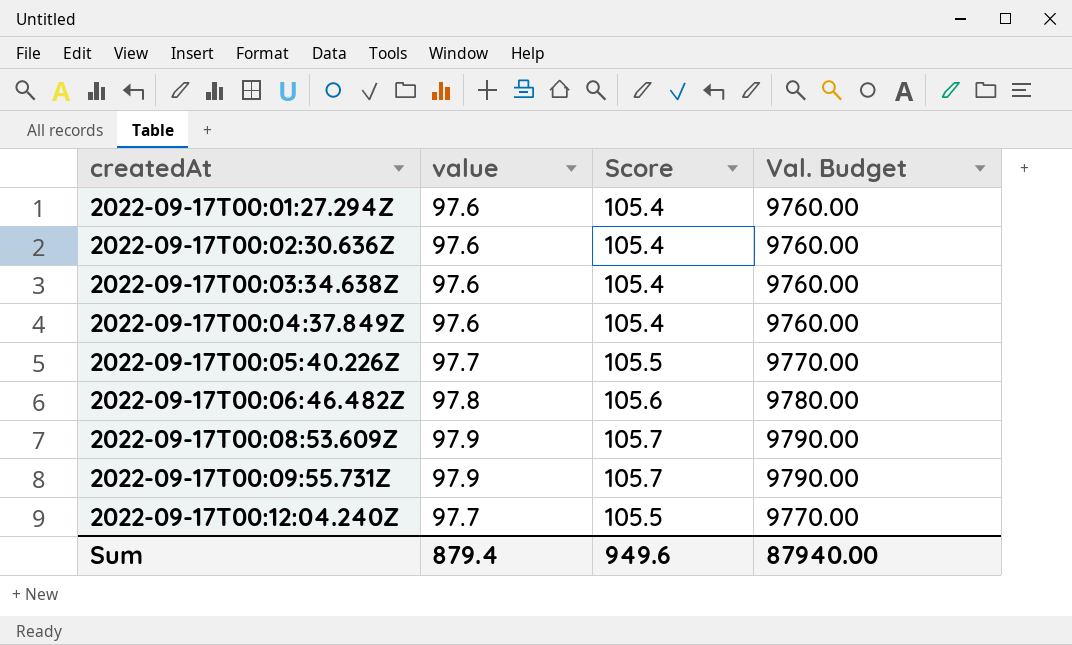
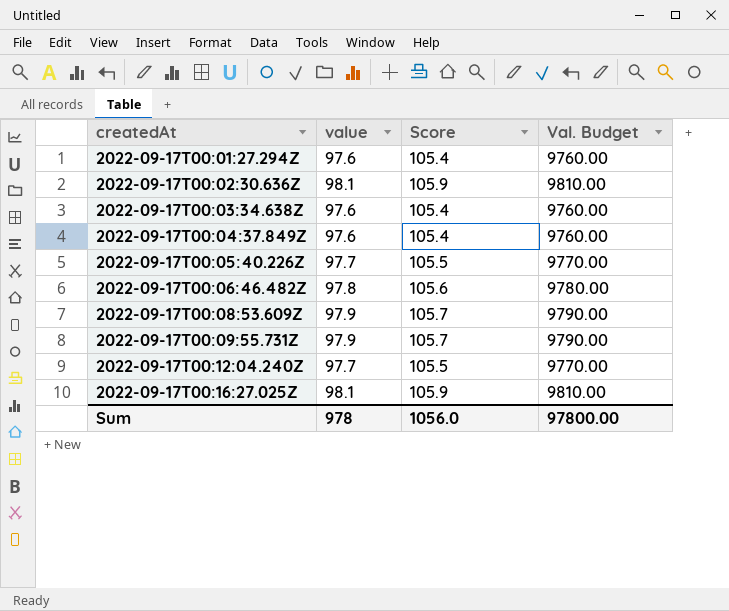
2022-09-17T00:02:30.636Z | value: 97.6 -> 98.1
2022-09-17T00:02:30.636Z | Score: 105.4 -> 105.9
2022-09-17T00:02:30.636Z | Val. Budget: 9760.00 -> 9810.00
row 2022-09-17T00:16:27.025Z: none -> 98.1 | 105.9 | 9810.00
Sum | value: 879.4 -> 978
Sum | Score: 949.6 -> 1056.0
Sum | Val. Budget: 87940.00 -> 97800.00

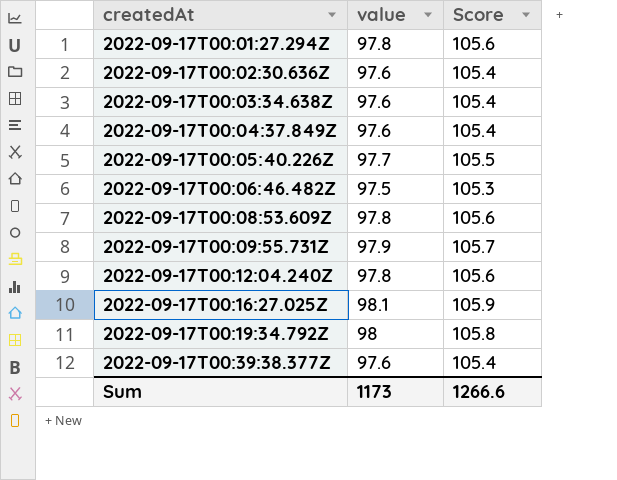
column Val. Budget | formula: [value] * 100 -> none
2022-09-17T00:01:27.294Z | value: 97.6 -> 97.8
2022-09-17T00:01:27.294Z | Score: 105.4 -> 105.6
2022-09-17T00:02:30.636Z | value: 98.1 -> 97.6
2022-09-17T00:02:30.636Z | Score: 105.9 -> 105.4
2022-09-17T00:06:46.482Z | value: 97.8 -> 97.5
2022-09-17T00:06:46.482Z | Score: 105.6 -> 105.3
2022-09-17T00:08:53.609Z | value: 97.9 -> 97.8
2022-09-17T00:08:53.609Z | Score: 105.7 -> 105.6
2022-09-17T00:12:04.240Z | value: 97.7 -> 97.8
2022-09-17T00:12:04.240Z | Score: 105.5 -> 105.6
row 2022-09-17T00:19:34.792Z: none -> 98 | 105.8
row 2022-09-17T00:39:38.377Z: none -> 97.6 | 105.4
Sum | value: 978 -> 1173
Sum | Score: 1056.0 -> 1266.6

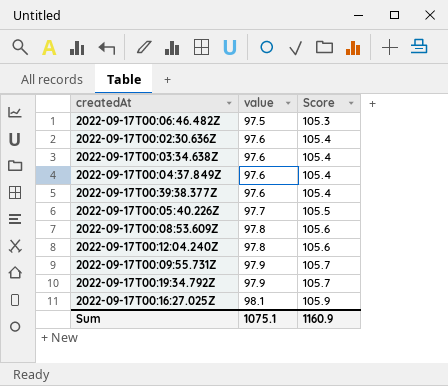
row order: createdAt ascending -> value ascending
row 2022-09-17T00:01:27.294Z: 97.8 | 105.6 -> none
2022-09-17T00:19:34.792Z | value: 98 -> 97.9
2022-09-17T00:19:34.792Z | Score: 105.8 -> 105.7
Sum | value: 1173 -> 1075.1
Sum | Score: 1266.6 -> 1160.9

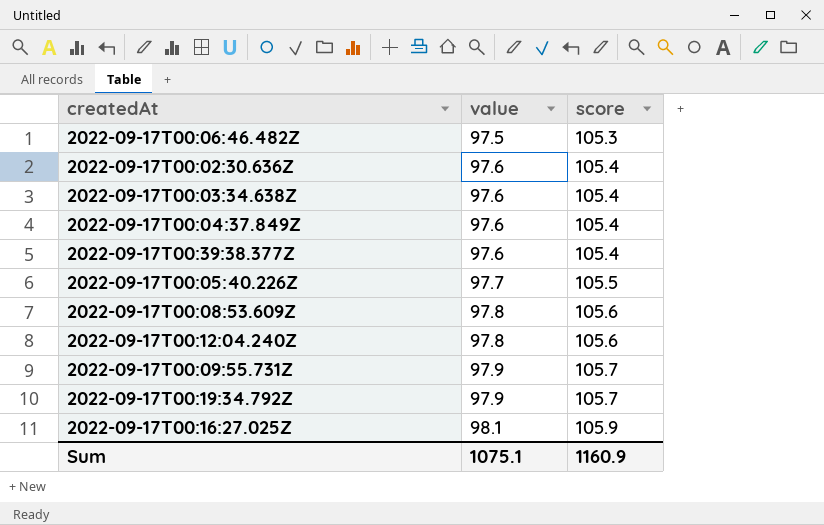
column name: Score -> score

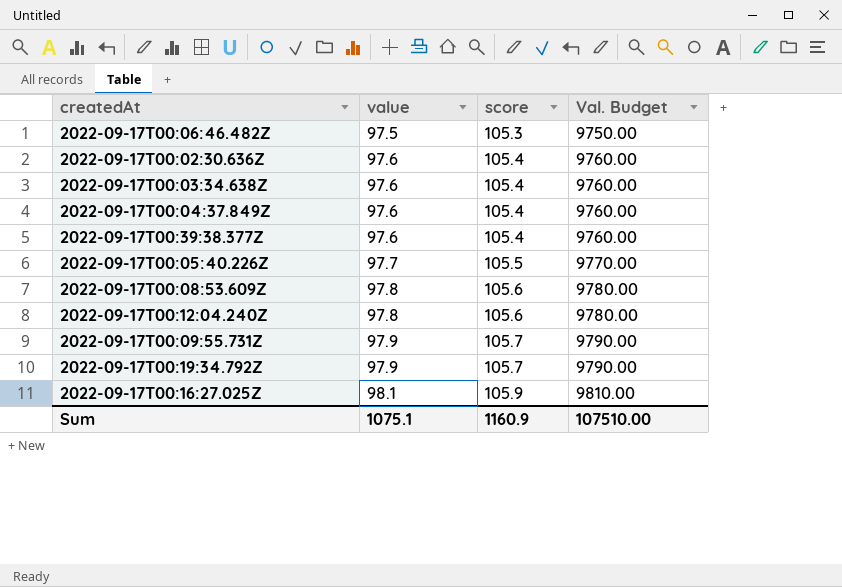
column Val. Budget | formula: none -> [value] * 100

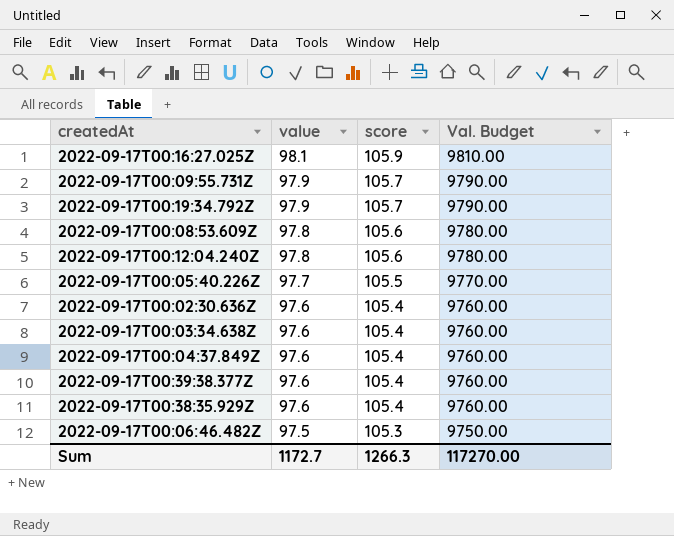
row order: value ascending -> value descending
row 2022-09-17T00:38:35.929Z: none -> 97.6 | 105.4 | 9760.00
Sum | value: 1075.1 -> 1172.7
Sum | score: 1160.9 -> 1266.3
Sum | Val. Budget: 107510.00 -> 117270.00

